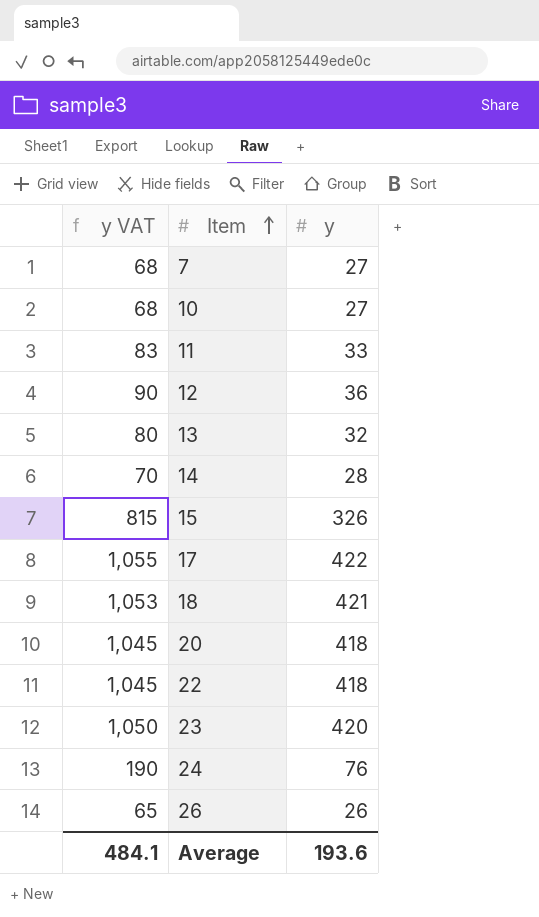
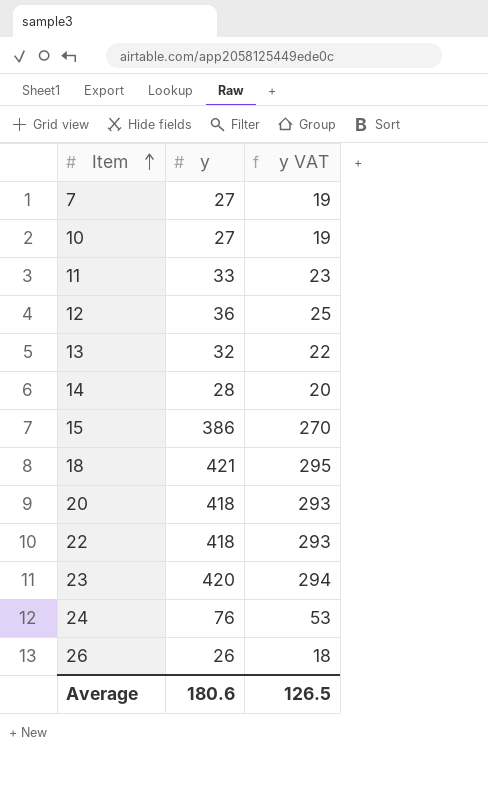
column y VAT | formula: [y] * 2.5 -> [y] * 0.7
column y VAT | position: 1 -> 3
row 17: 1,055 | 422 -> none
15 | y: 326 -> 386
Average | y: 193.6 -> 180.6
Average | y VAT: 484.1 -> 126.5

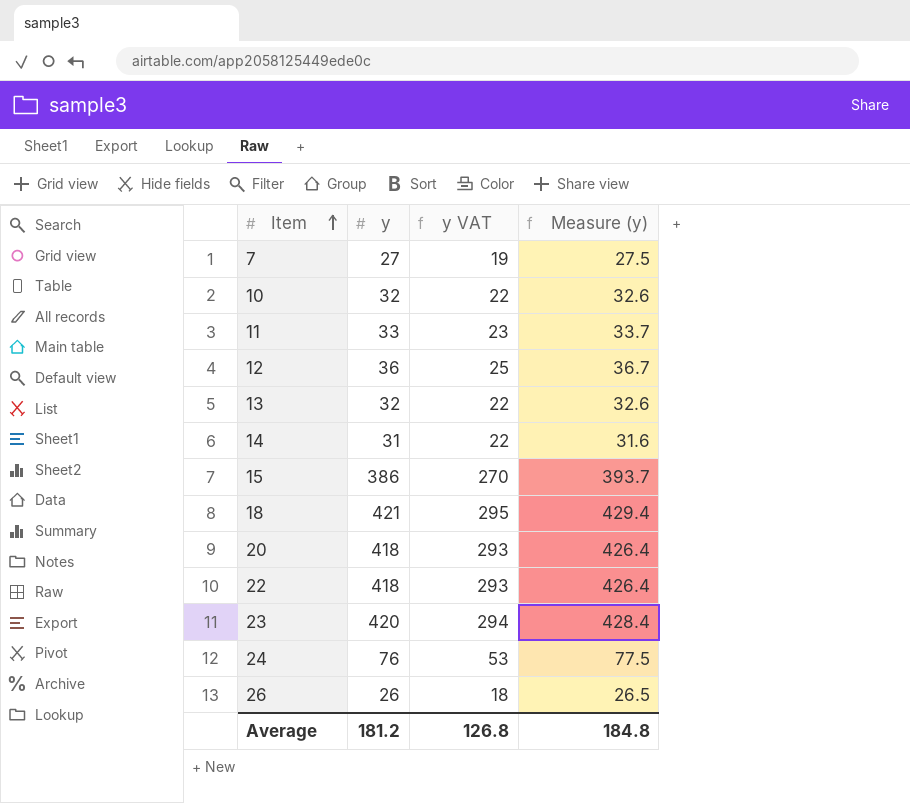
column Measure (y) | formula: none -> [y] * 1.02
10 | y: 27 -> 32
10 | y VAT: 19 -> 22
14 | y: 28 -> 31
14 | y VAT: 20 -> 22
Average | y: 180.6 -> 181.2
Average | y VAT: 126.5 -> 126.8

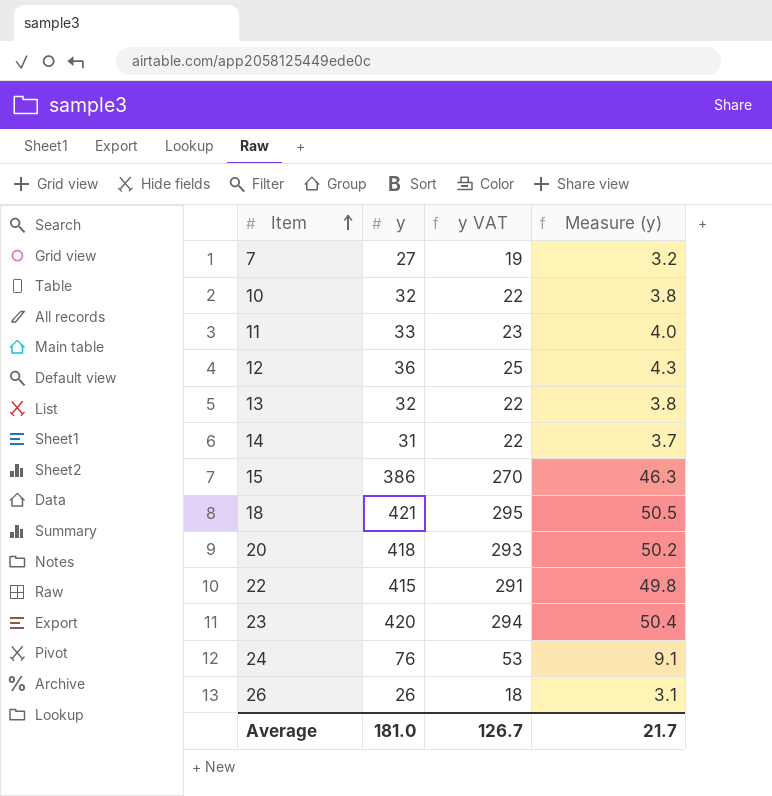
column Measure (y) | formula: [y] * 1.02 -> [y] * 0.12
22 | y: 418 -> 415
22 | y VAT: 293 -> 291
Average | y: 181.2 -> 181.0
Average | y VAT: 126.8 -> 126.7
Average | Measure (y): 184.8 -> 21.7

